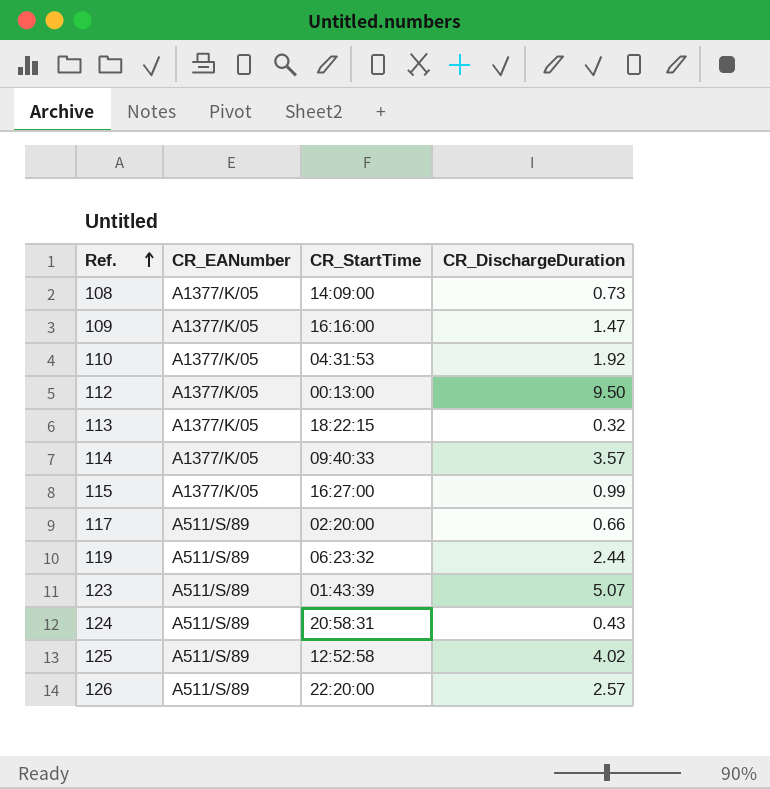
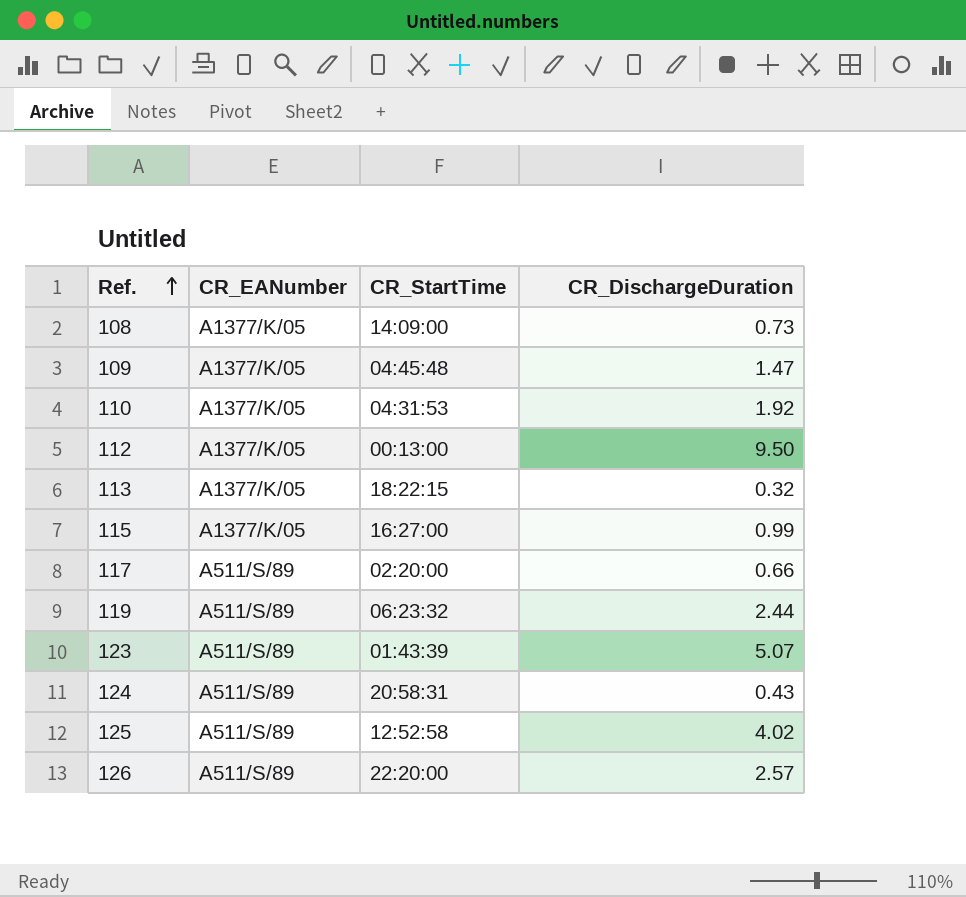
row 114: A1377/K/05 | 09:40:33 | 3.57 -> none
109 | CR_StartTime: 16:16:00 -> 04:45:48

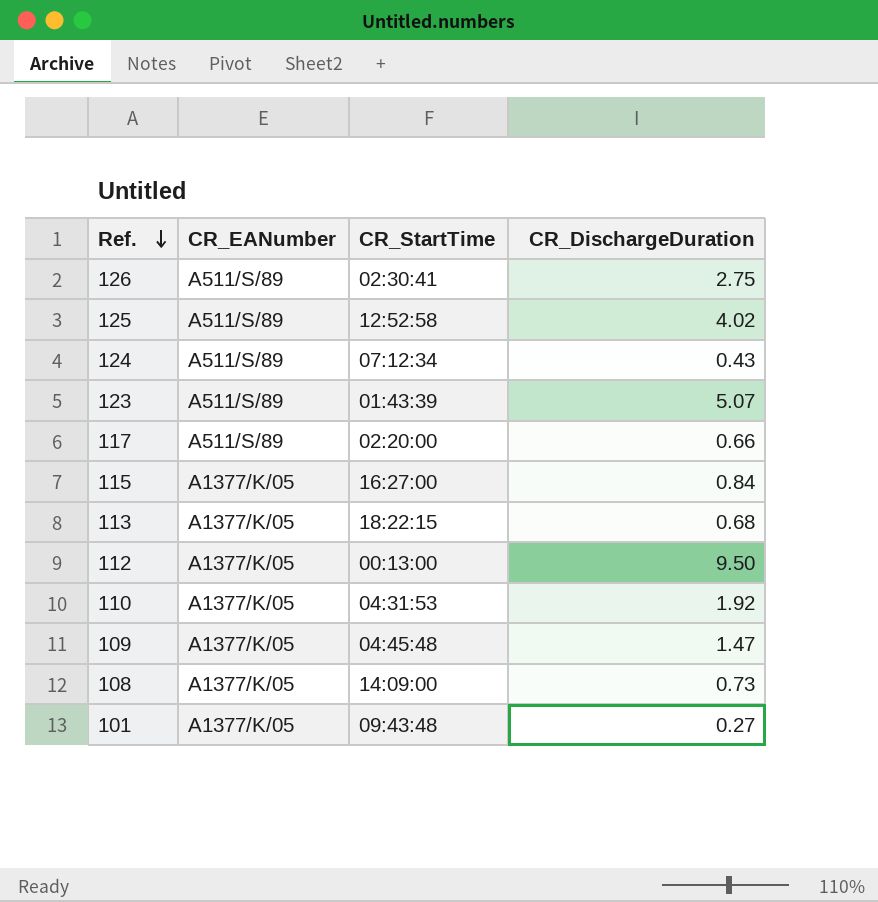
row order: Ref. ascending -> Ref. descending
row 119: A511/S/89 | 06:23:32 | 2.44 -> none
126 | CR_StartTime: 22:20:00 -> 02:30:41
126 | CR_DischargeDuration: 2.57 -> 2.75
124 | CR_StartTime: 20:58:31 -> 07:12:34
115 | CR_DischargeDuration: 0.99 -> 0.84
113 | CR_DischargeDuration: 0.32 -> 0.68
row 101: none -> A1377/K/05 | 09:43:48 | 0.27

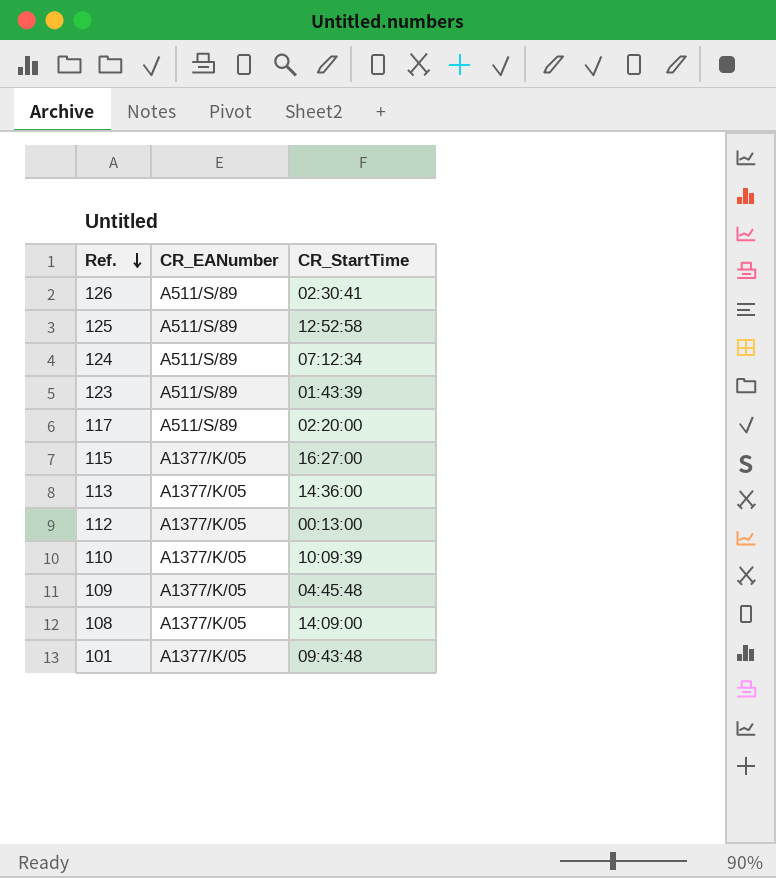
column CR_DischargeDuration | position: 4 -> none
113 | CR_StartTime: 18:22:15 -> 14:36:00
110 | CR_StartTime: 04:31:53 -> 10:09:39

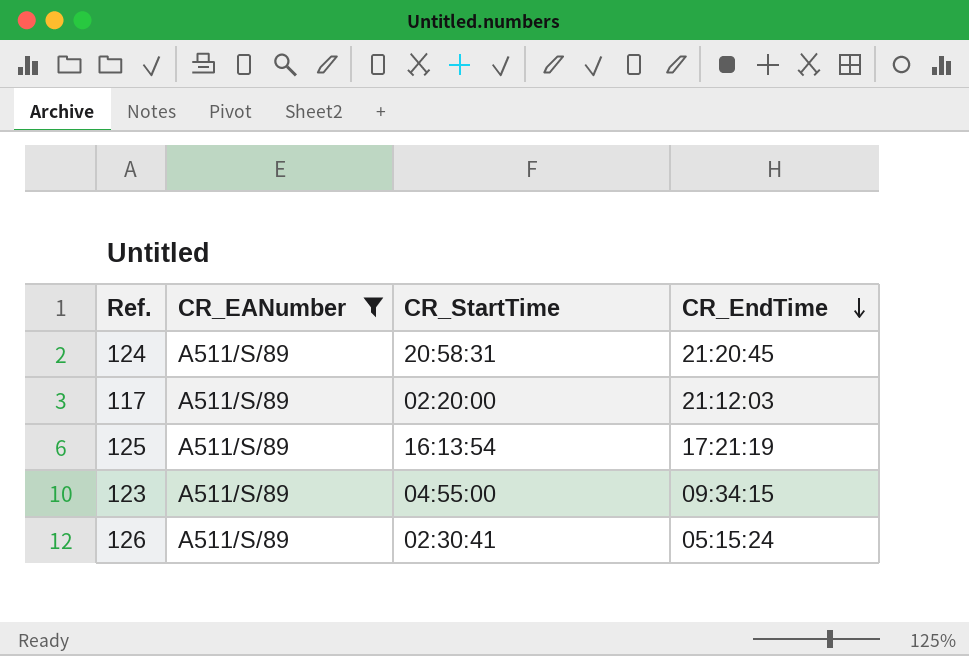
filter: none -> CR_EANumber = A511/S/89
row order: Ref. descending -> CR_EndTime descending
column CR_EndTime | position: none -> 4
124 | CR_StartTime: 07:12:34 -> 20:58:31
125 | CR_StartTime: 12:52:58 -> 16:13:54
123 | CR_StartTime: 01:43:39 -> 04:55:00

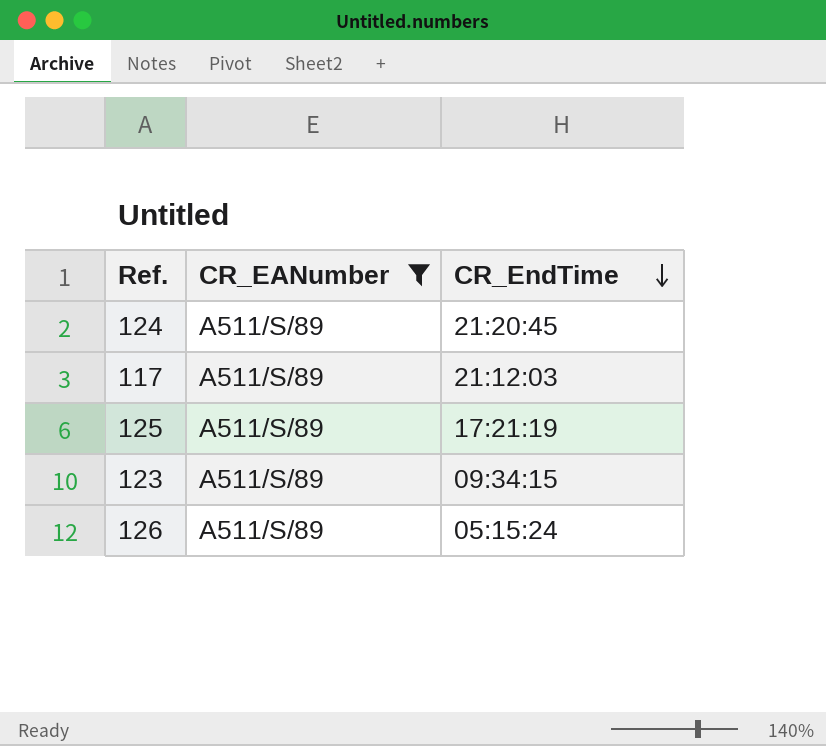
column CR_StartTime | position: 3 -> none

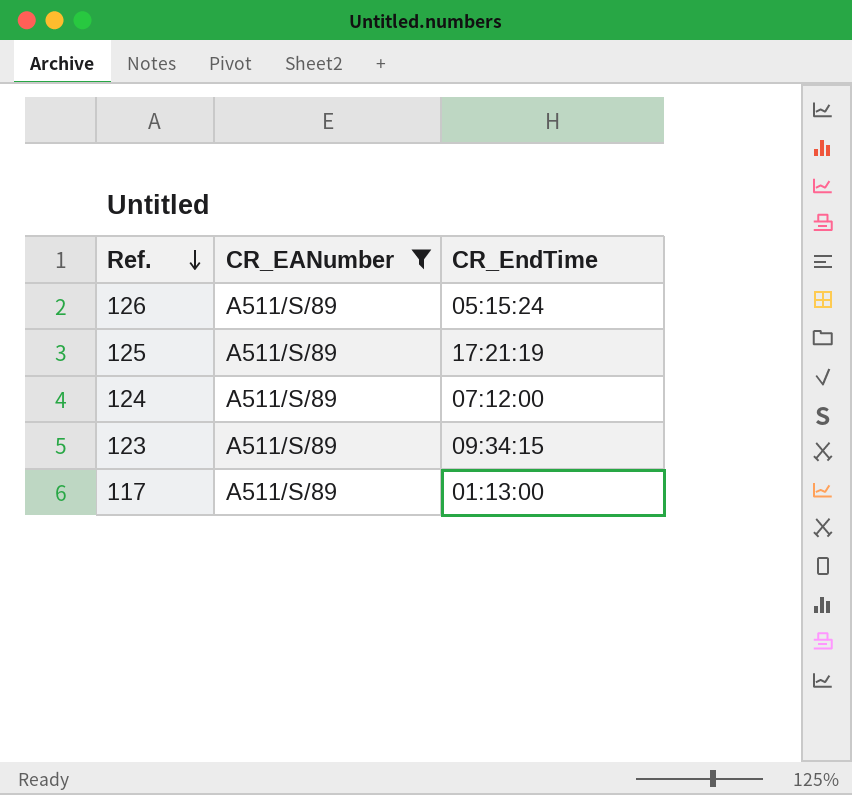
row order: CR_EndTime descending -> Ref. descending
124 | CR_EndTime: 21:20:45 -> 07:12:00
117 | CR_EndTime: 21:12:03 -> 01:13:00

